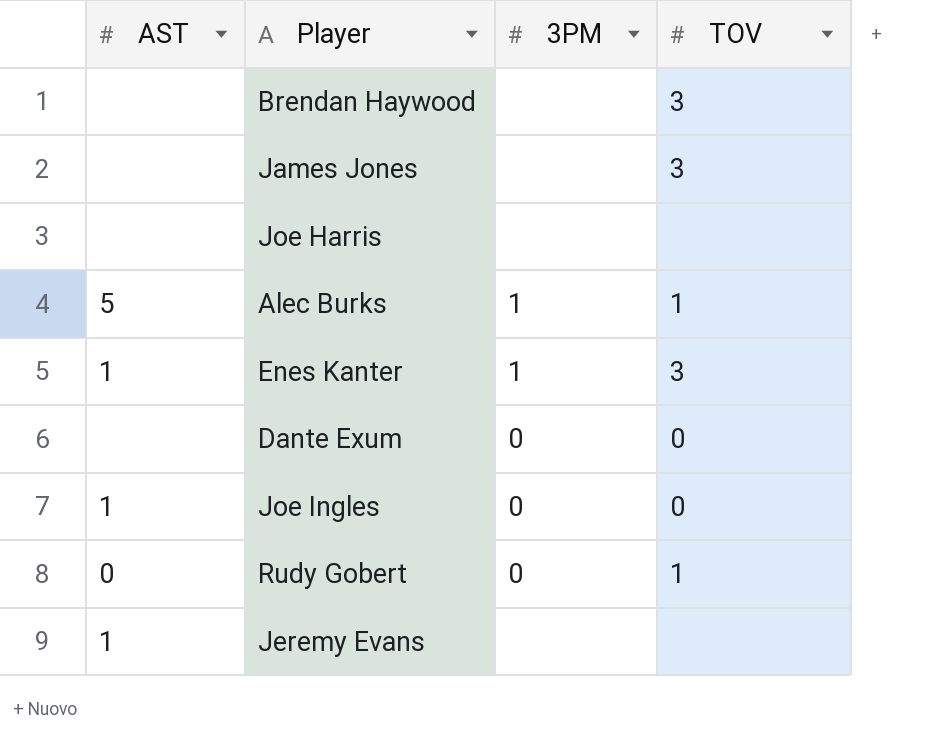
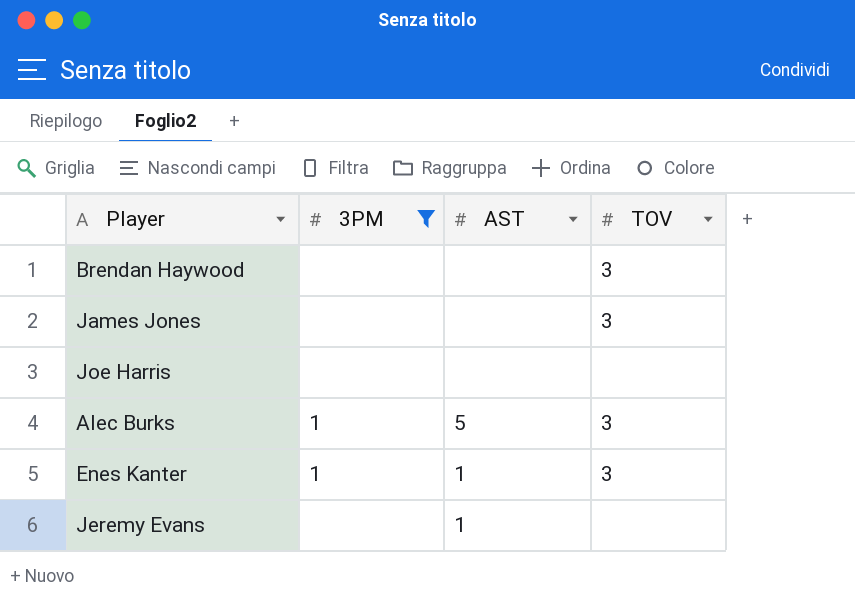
filter: none -> 3PM != 0
column AST | position: 1 -> 3
Alec Burks | TOV: 1 -> 3

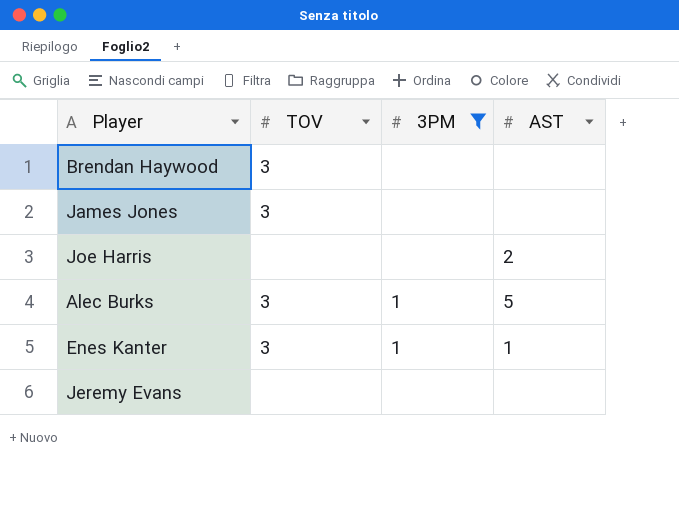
column TOV | position: 4 -> 2
Joe Harris | AST: none -> 2
Jeremy Evans | AST: 1 -> none

